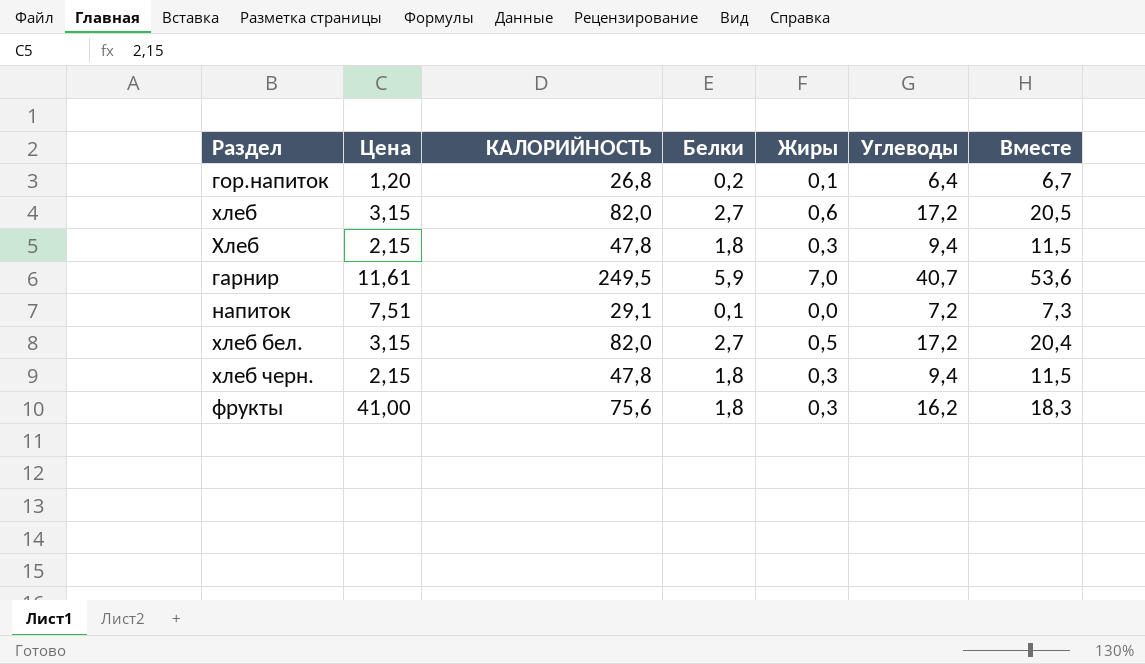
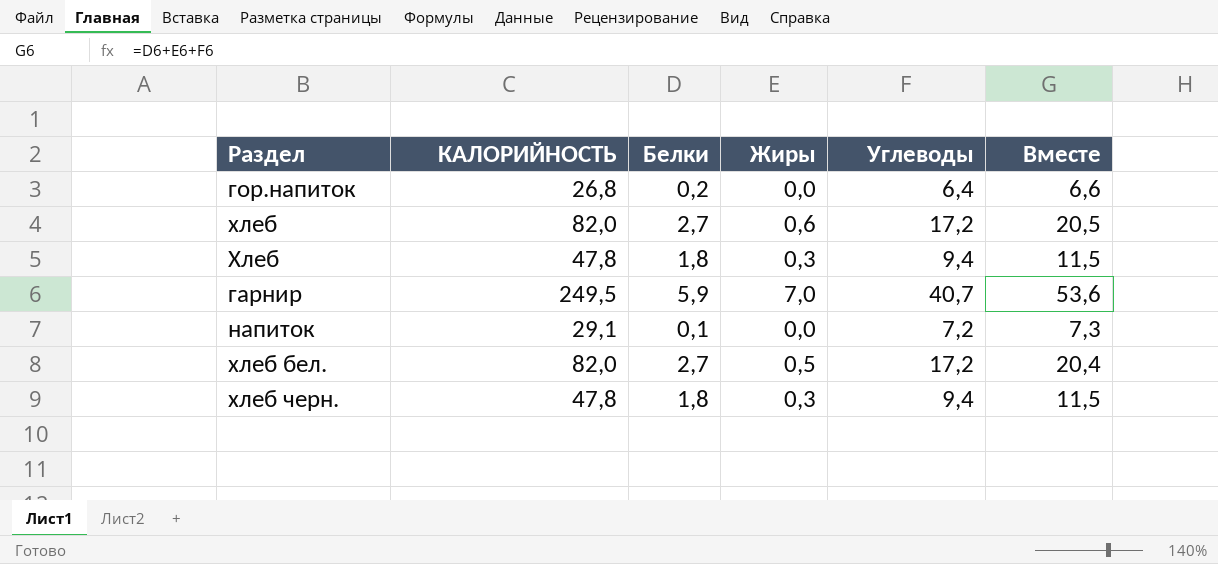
column Цена | position: 2 -> none
row фрукты: 41,00 | 75,6 | 1,8 | 0,3 | 16,2 | 18,3 -> none
гор.напиток | Жиры: 0,1 -> 0,0
гор.напиток | Вместе: 6,7 -> 6,6

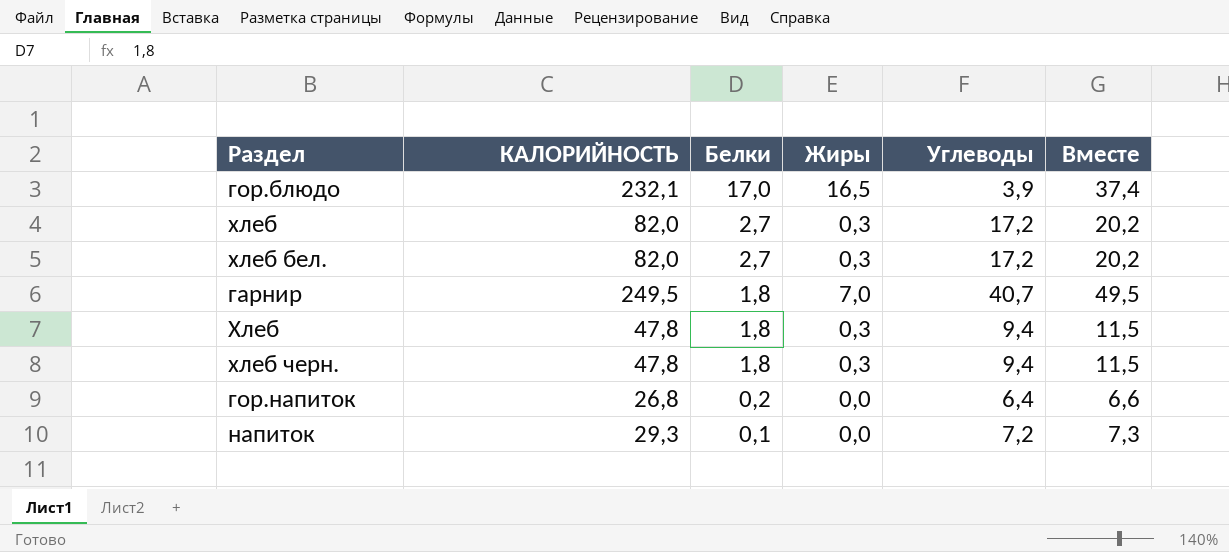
row order: none -> Белки descending
row гор.блюдо: none -> 232,1 | 17,0 | 16,5 | 3,9 | 37,4
хлеб | Жиры: 0,6 -> 0,3
хлеб | Вместе: 20,5 -> 20,2
хлеб бел. | Жиры: 0,5 -> 0,3
хлеб бел. | Вместе: 20,4 -> 20,2
гарнир | Белки: 5,9 -> 1,8
гарнир | Вместе: 53,6 -> 49,5
напиток | КАЛОРИЙНОСТЬ: 29,1 -> 29,3

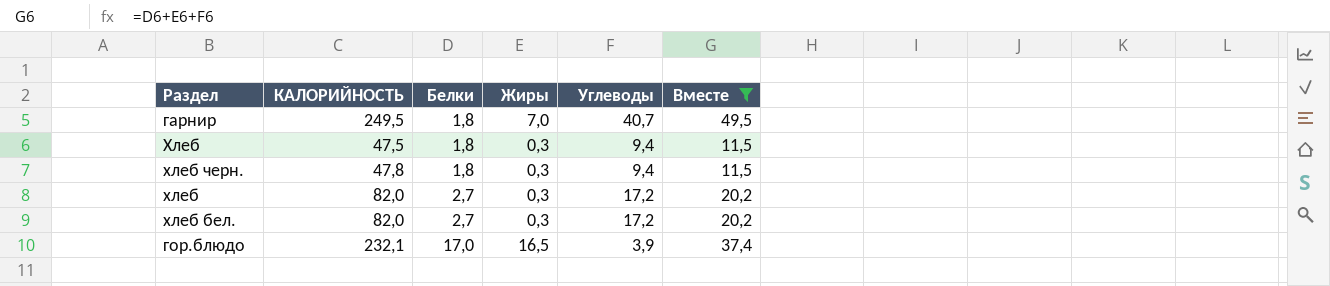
filter: none -> Вместе >= 11,5
row order: Белки descending -> Белки ascending
Хлеб | КАЛОРИЙНОСТЬ: 47,8 -> 47,5

